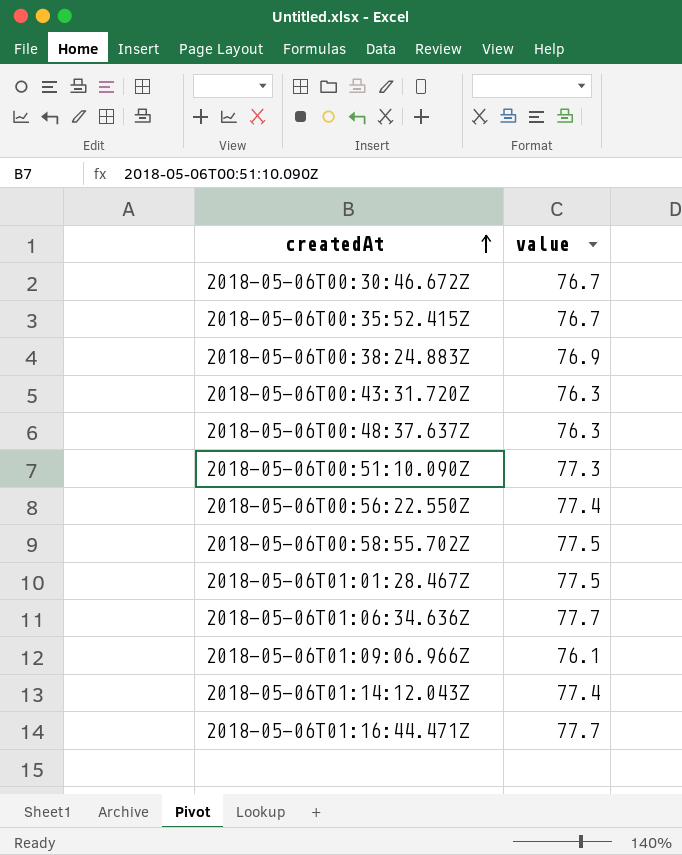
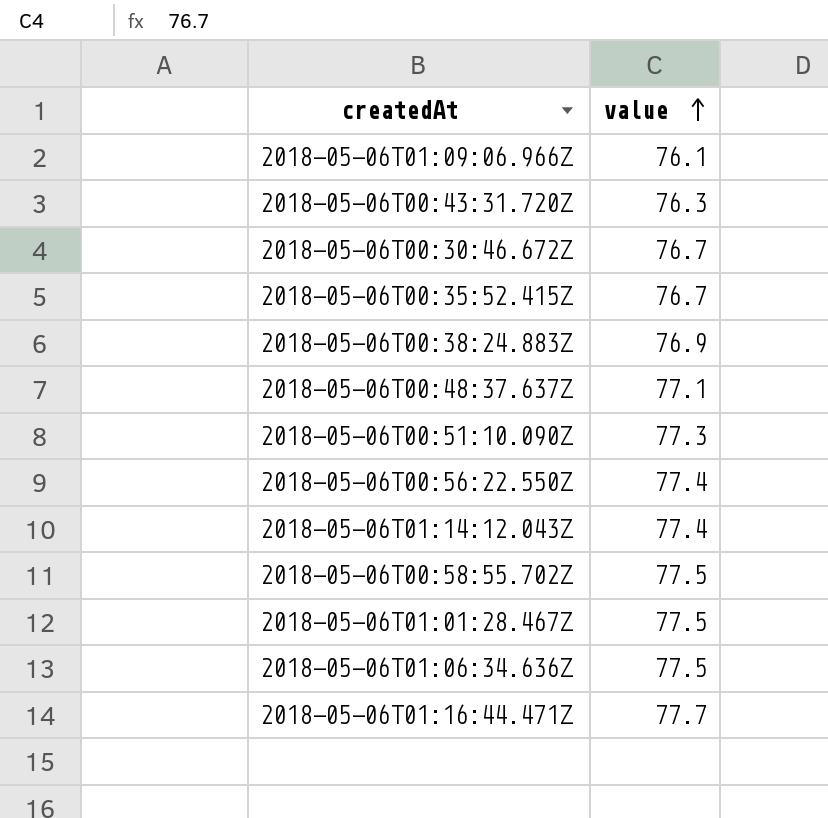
row order: createdAt ascending -> value ascending
2018-05-06T00:48:37.637Z | value: 76.3 -> 77.1
2018-05-06T01:06:34.636Z | value: 77.7 -> 77.5

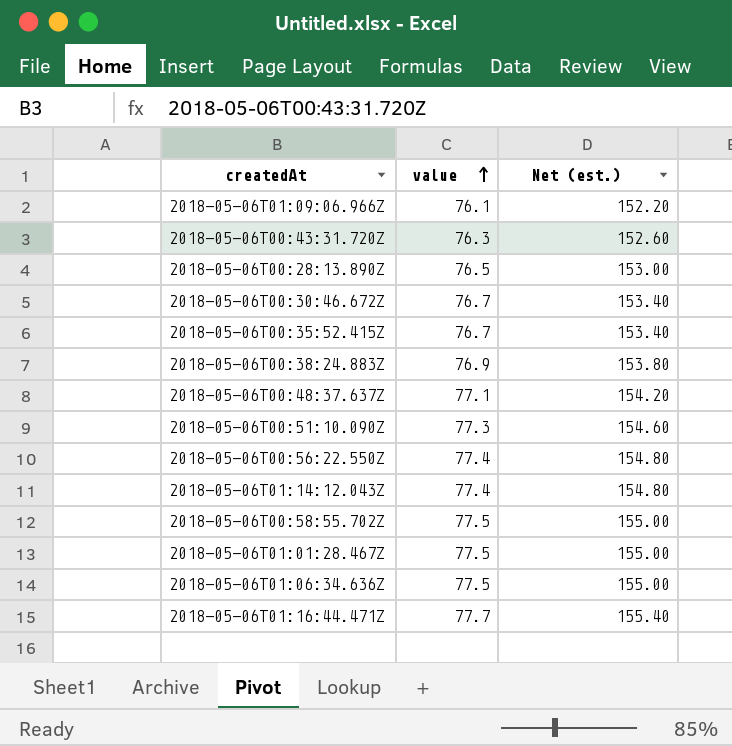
column Net (est.) | formula: none -> [value] * 2
row 2018-05-06T00:28:13.890Z: none -> 76.5 | 153.00

